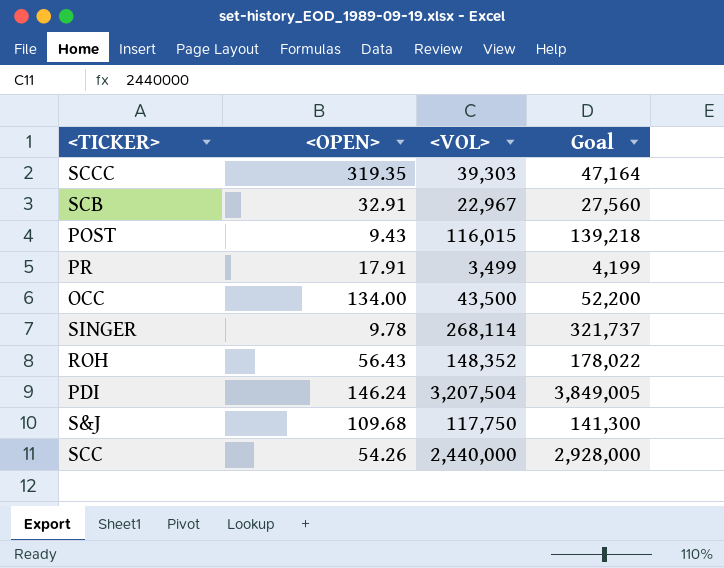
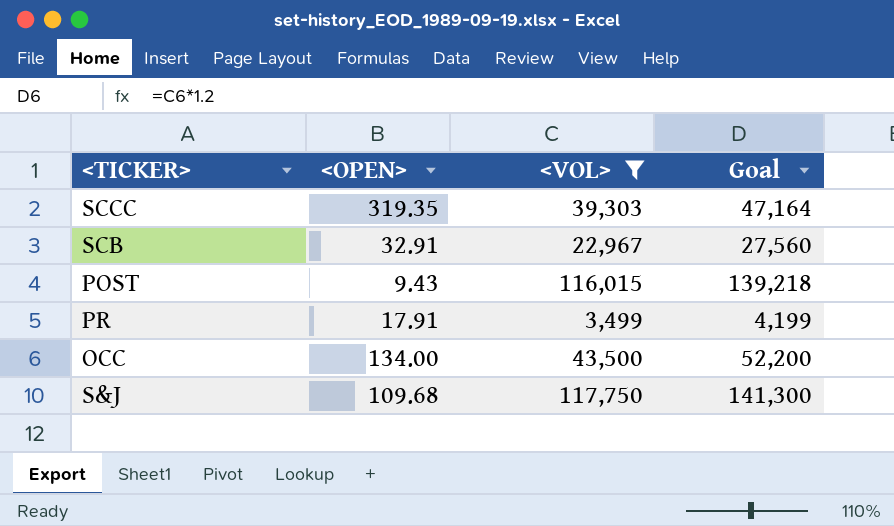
filter: none -> <VOL> <= 117,750

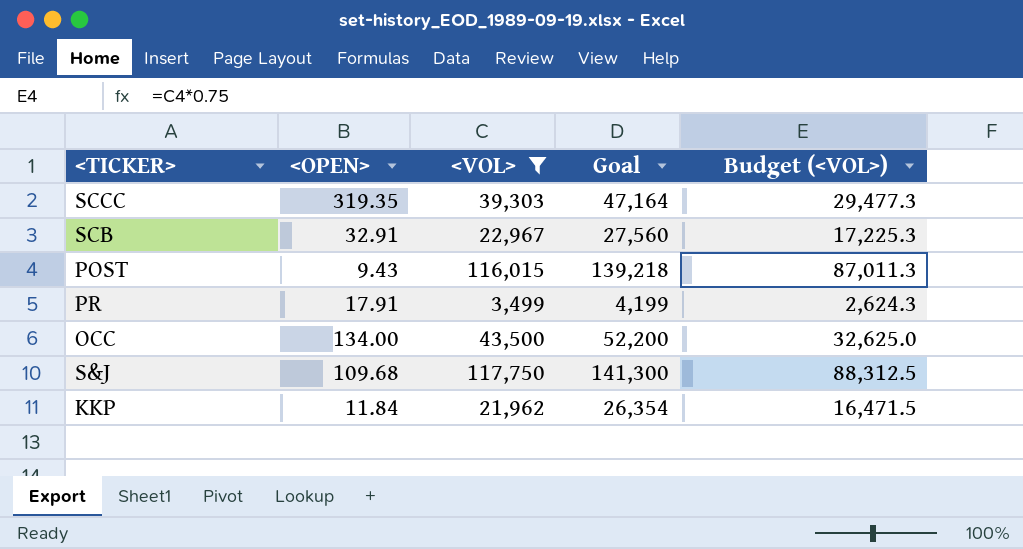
column Budget (<VOL>) | formula: none -> [<VOL>] * 0.75
row KKP: none -> 11.84 | 21,962 | 26,354 | 16,471.5

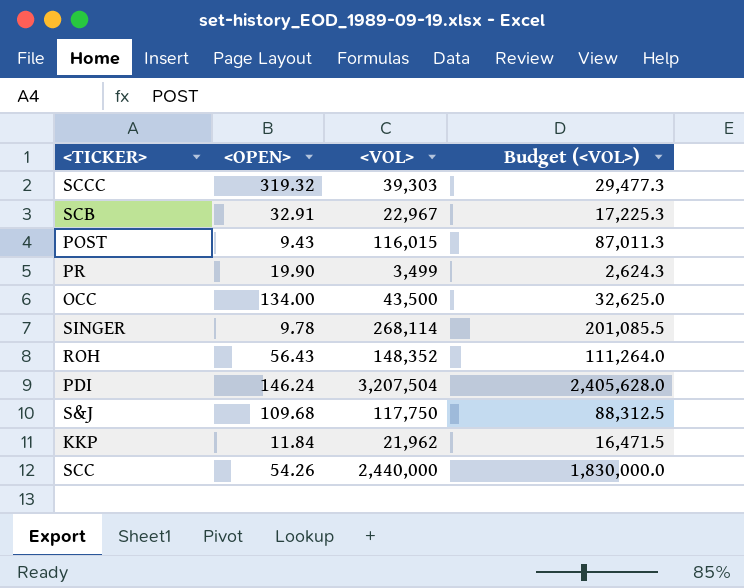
filter: <VOL> <= 117,750 -> none
column Goal | formula: [<VOL>] * 1.2 -> none
SCCC | <OPEN>: 319.35 -> 319.32
PR | <OPEN>: 17.91 -> 19.90

